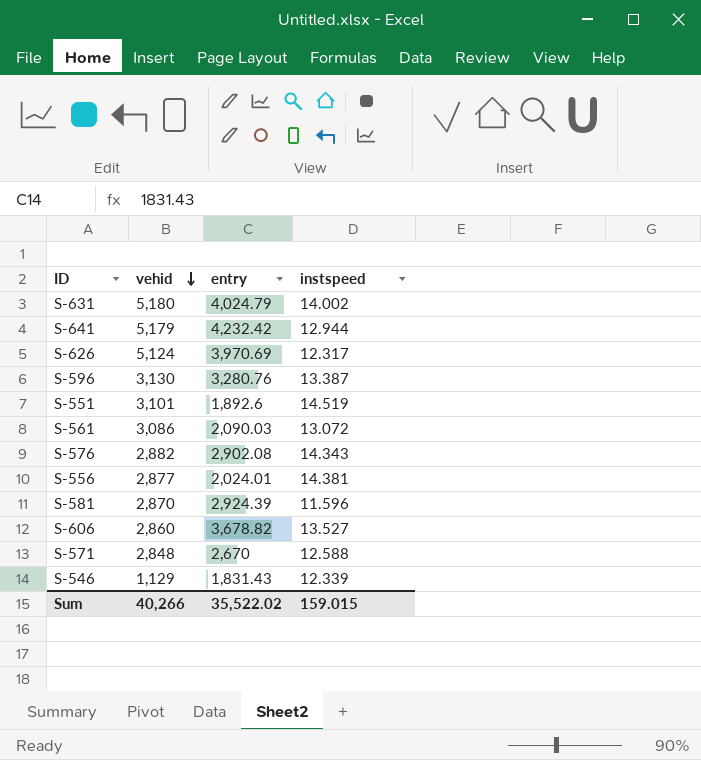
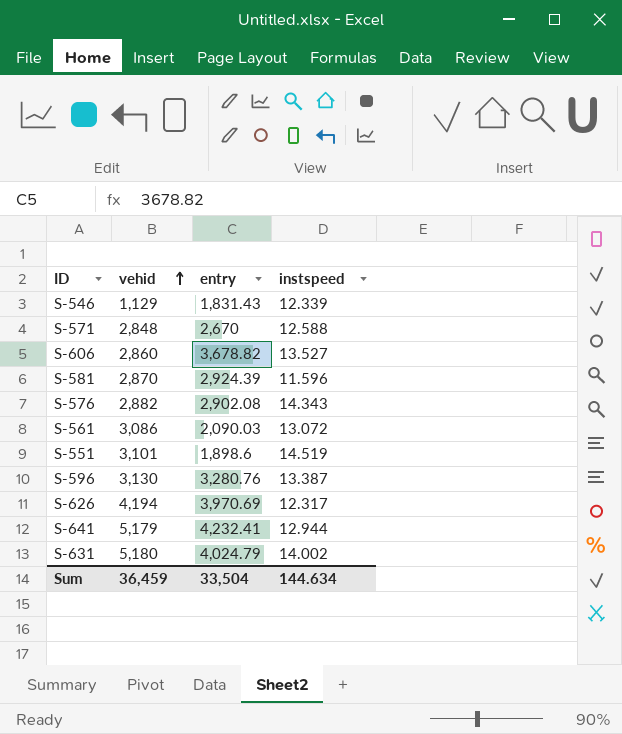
row order: vehid descending -> vehid ascending
row S-556: 2,877 | 2,024.01 | 14.381 -> none
S-551 | entry: 1,892.6 -> 1,898.6
S-626 | vehid: 5,124 -> 4,194
S-641 | entry: 4,232.42 -> 4,232.41
Sum | vehid: 40,266 -> 36,459
Sum | entry: 35,522.02 -> 33,504
Sum | instspeed: 159.015 -> 144.634

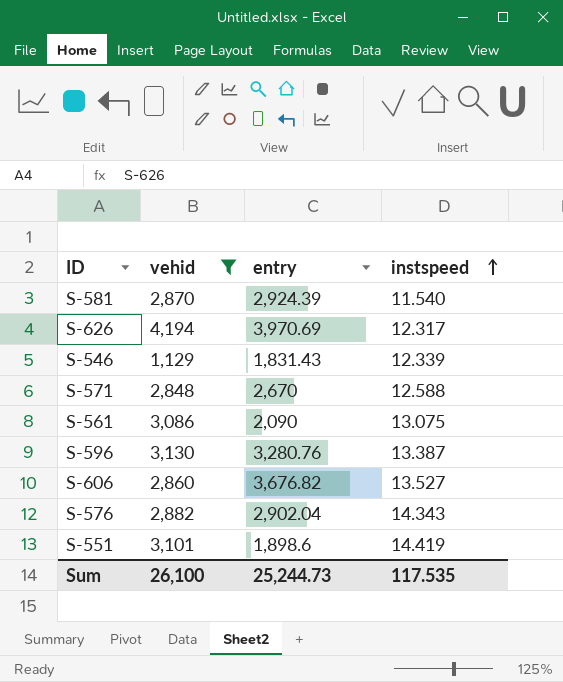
filter: none -> vehid <= 4,194
row order: vehid ascending -> instspeed ascending
S-581 | instspeed: 11.596 -> 11.540
S-561 | entry: 2,090.03 -> 2,090
S-561 | instspeed: 13.072 -> 13.075
S-606 | entry: 3,678.82 -> 3,676.82
S-576 | entry: 2,902.08 -> 2,902.04
S-551 | instspeed: 14.519 -> 14.419
Sum | vehid: 36,459 -> 26,100
Sum | entry: 33,504 -> 25,244.73
Sum | instspeed: 144.634 -> 117.535

